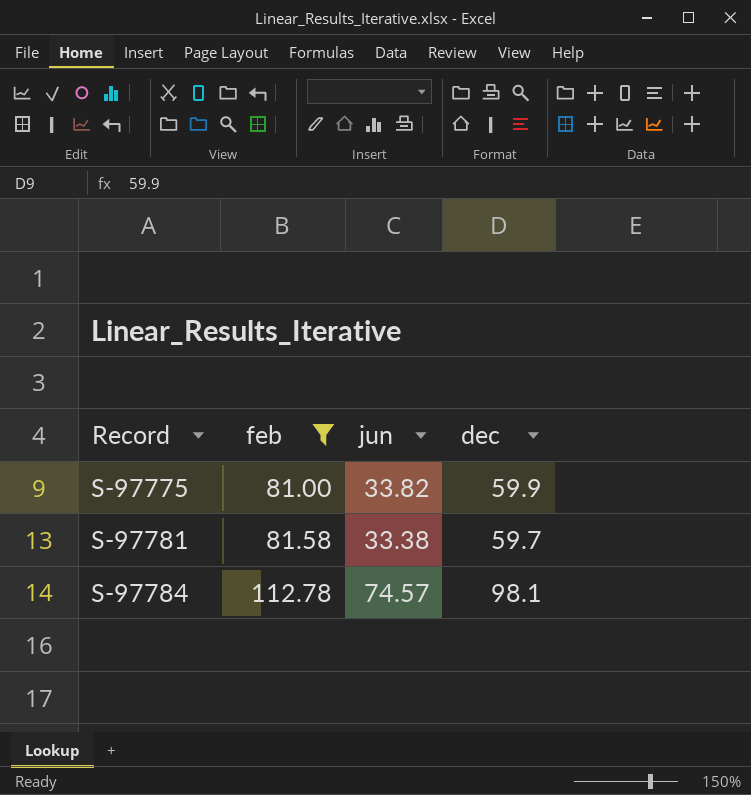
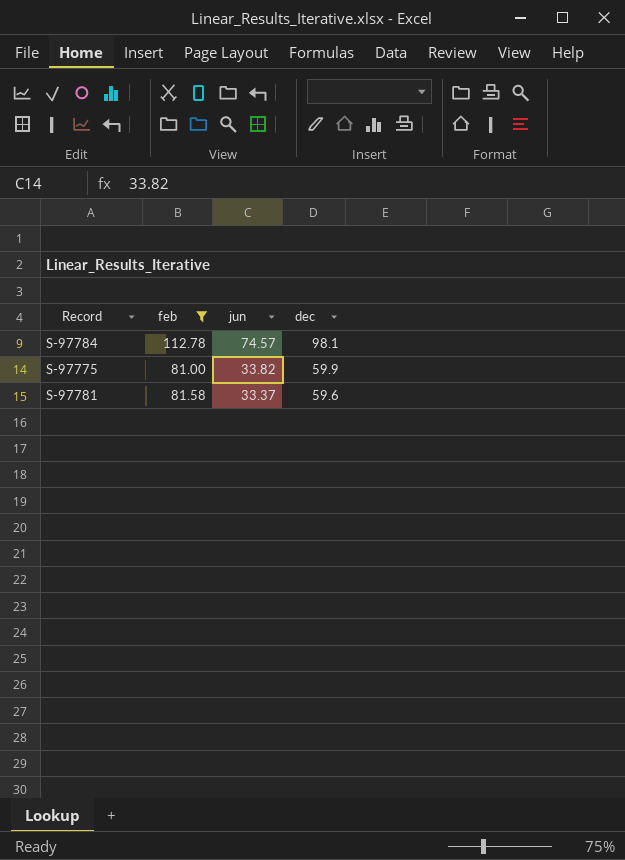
row order: Record ascending -> jun descending
S-97781 | jun: 33.38 -> 33.37
S-97781 | dec: 59.7 -> 59.6

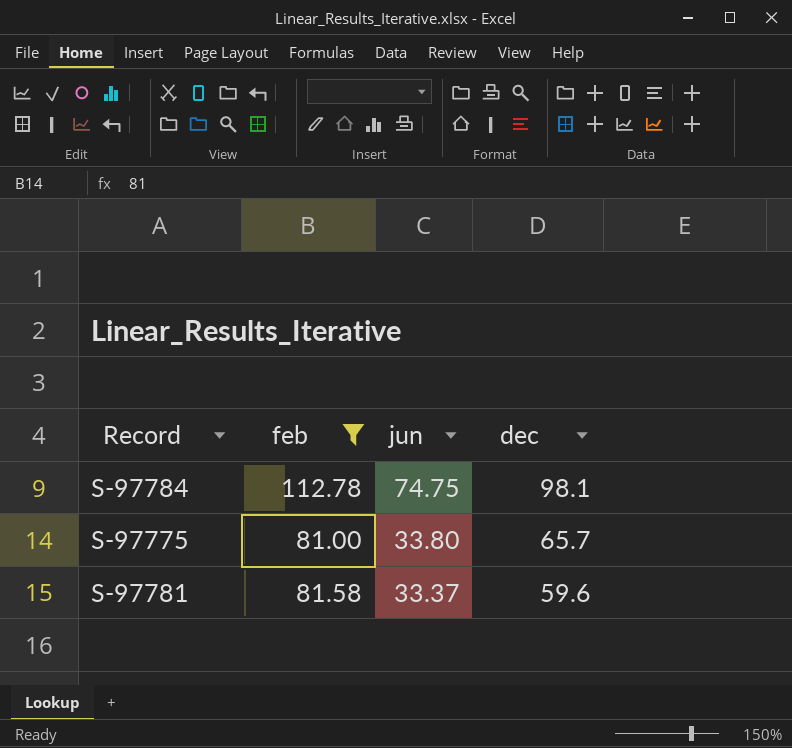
S-97784 | jun: 74.57 -> 74.75
S-97775 | jun: 33.82 -> 33.80
S-97775 | dec: 59.9 -> 65.7

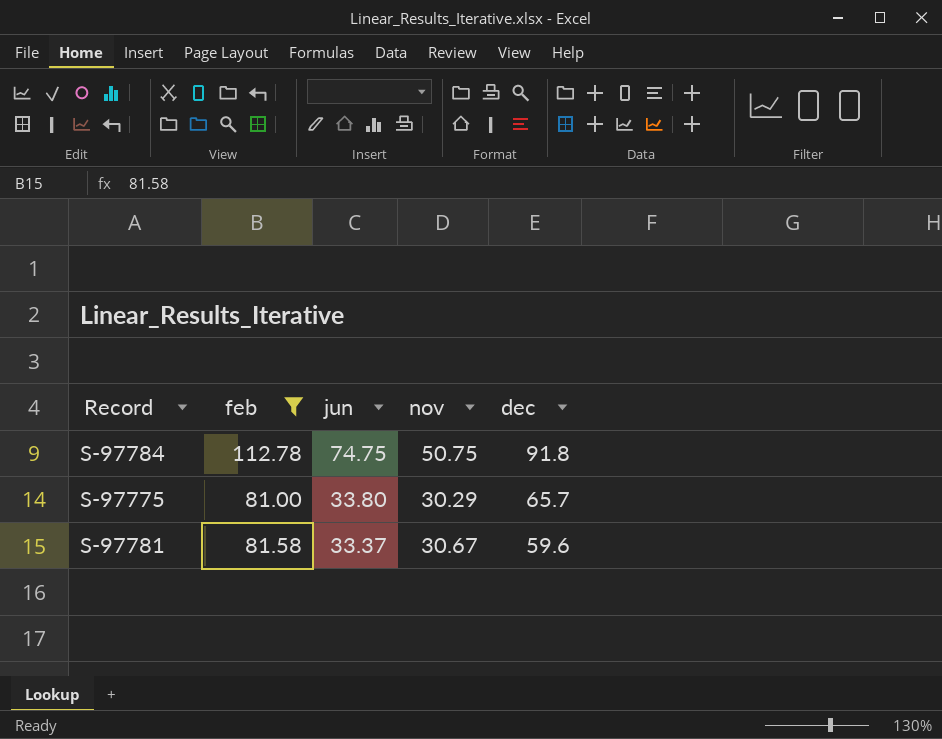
column nov | position: none -> 4
S-97784 | dec: 98.1 -> 91.8

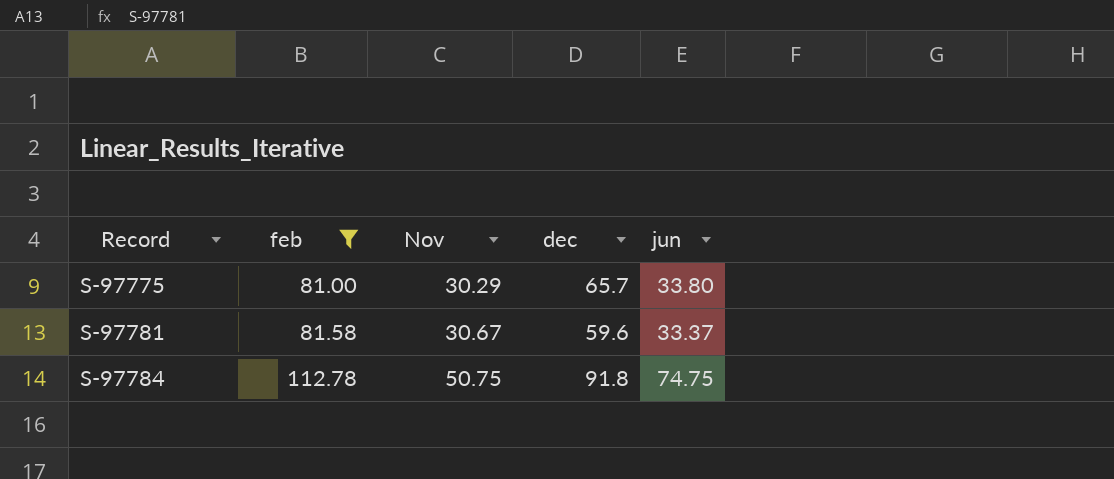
row order: jun descending -> Record ascending
column name: nov -> Nov
column jun | position: 3 -> 5

